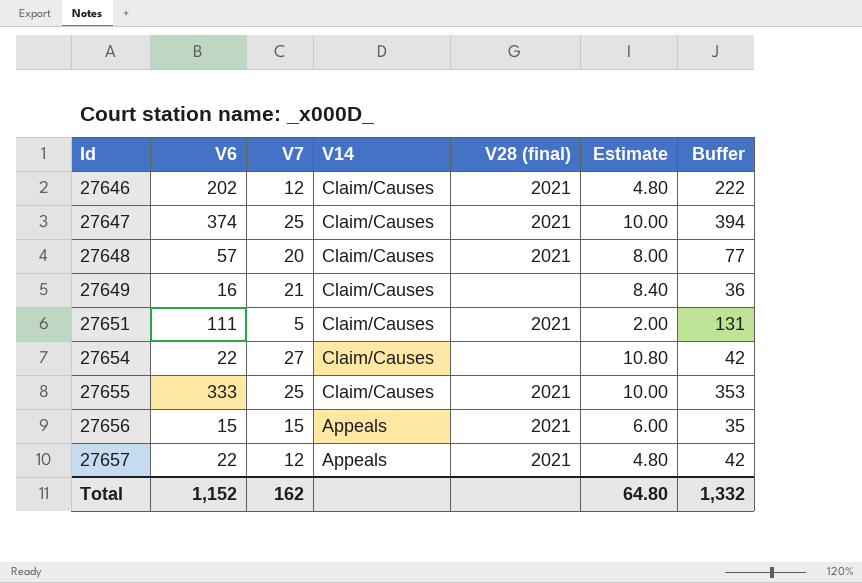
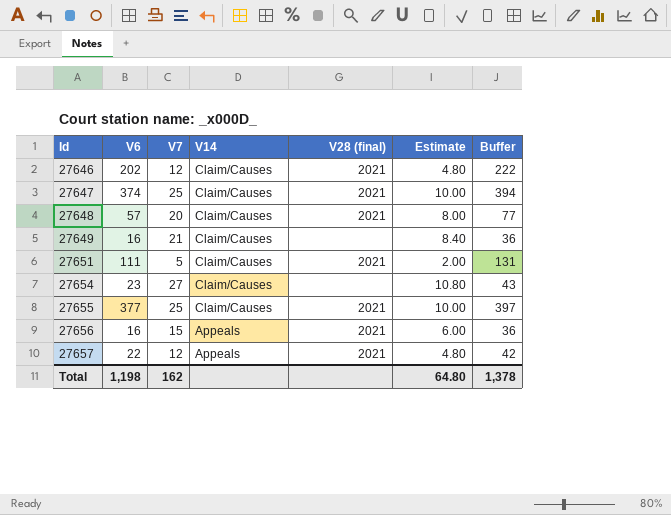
27654 | V6: 22 -> 23
27654 | Buffer: 42 -> 43
27655 | V6: 333 -> 377
27655 | Buffer: 353 -> 397
27656 | V6: 15 -> 16
27656 | Buffer: 35 -> 36
Total | V6: 1,152 -> 1,198
Total | Buffer: 1,332 -> 1,378

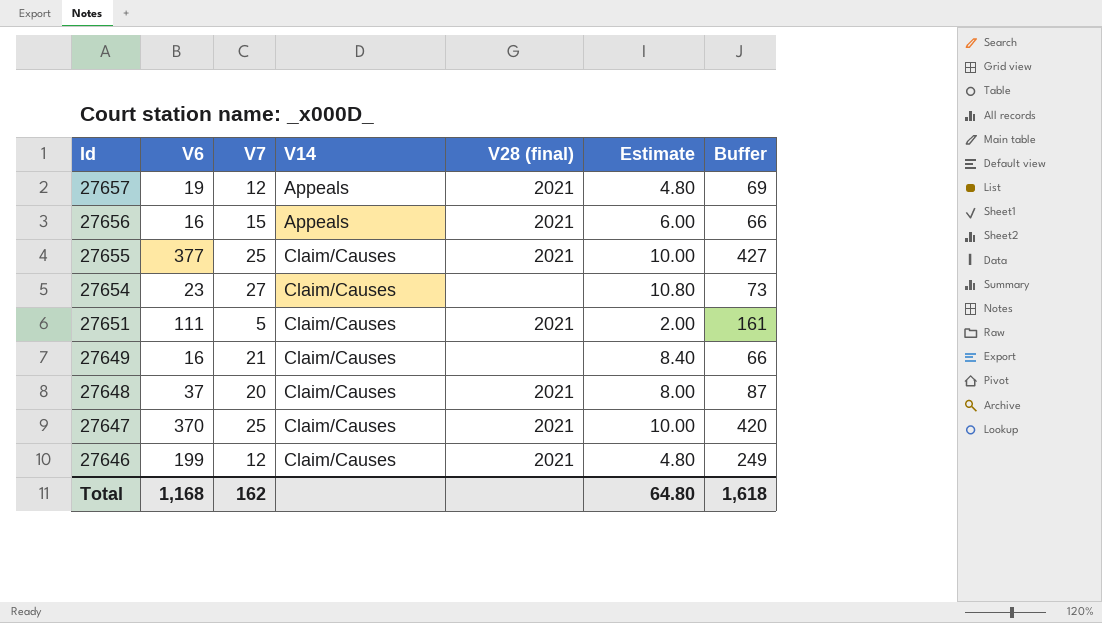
row order: Id ascending -> Id descending
column Buffer | formula: [V6] + 20 -> [V6] + 50
27657 | V6: 22 -> 19
27648 | V6: 57 -> 37
27647 | V6: 374 -> 370
27646 | V6: 202 -> 199
Total | V6: 1,198 -> 1,168
Total | Buffer: 1,378 -> 1,618

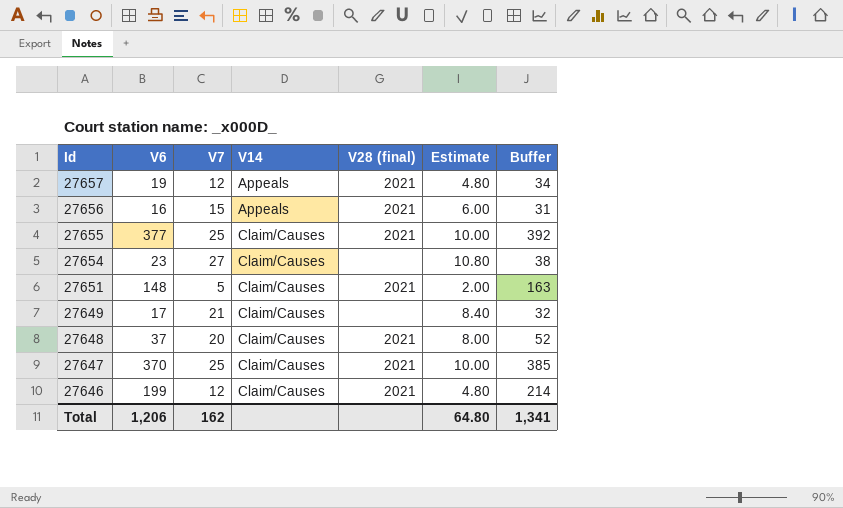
column Buffer | formula: [V6] + 50 -> [V6] + 15
27651 | V6: 111 -> 148
27649 | V6: 16 -> 17
Total | V6: 1,168 -> 1,206
Total | Buffer: 1,618 -> 1,341

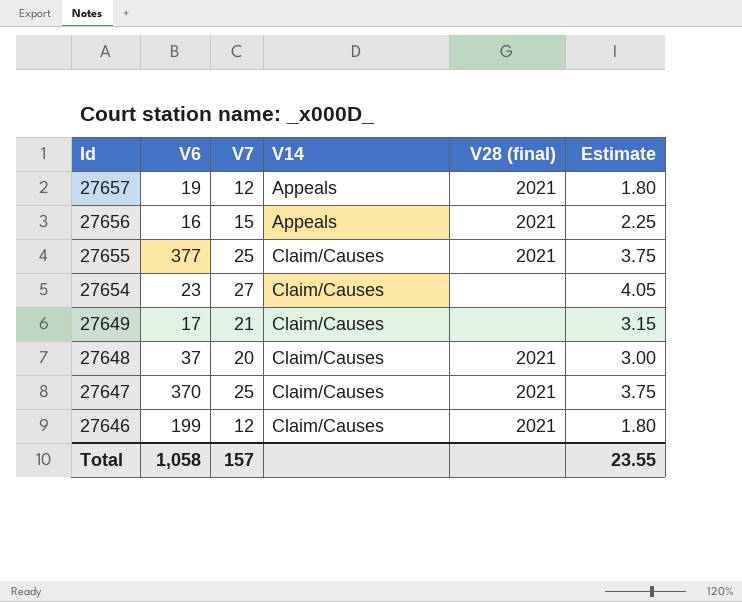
column Buffer | formula: [V6] + 15 -> none
column Estimate | formula: [V7] * 0.4 -> [V7] * 0.15
row 27651: 148 | 5 | Claim/Causes | 2021 | 2.00 | 163 -> none
Total | V6: 1,206 -> 1,058
Total | V7: 162 -> 157
Total | Estimate: 64.80 -> 23.55

